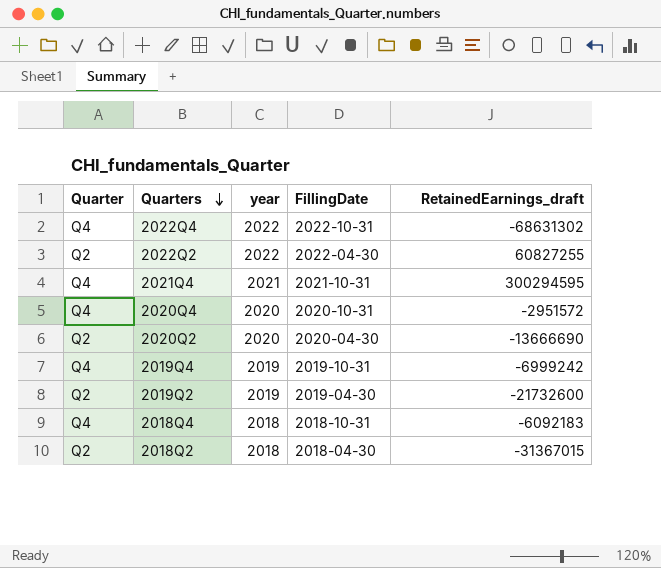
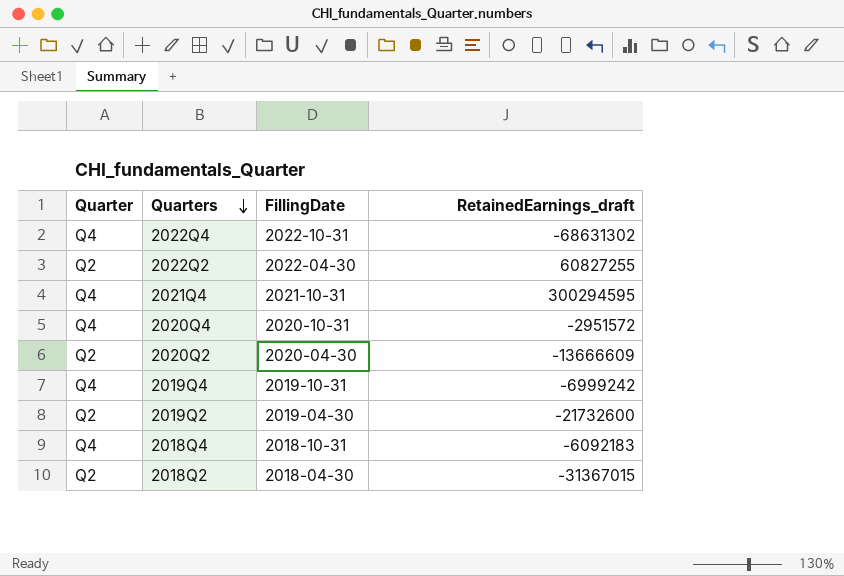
column year | position: 3 -> none
2020Q2 | RetainedEarnings_draft: -13666690 -> -13666609

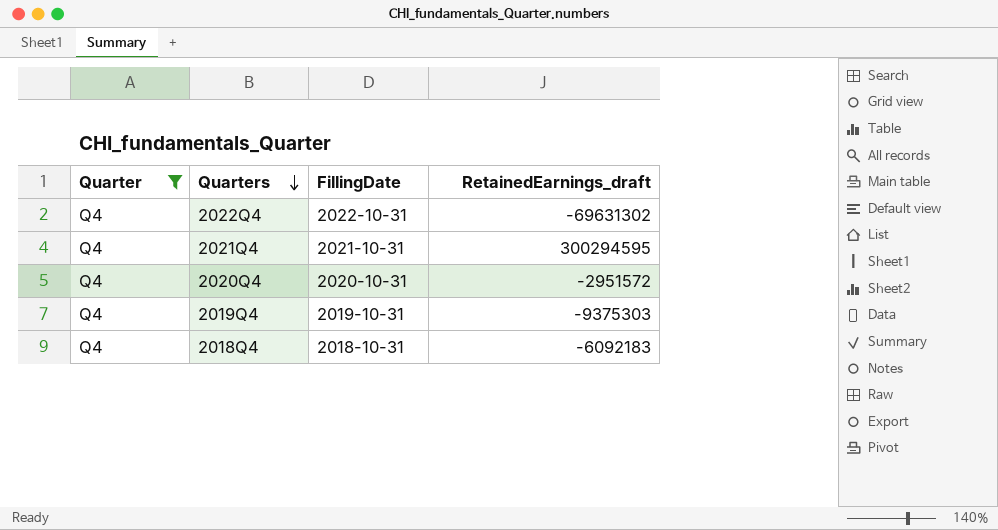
filter: none -> Quarter = Q4
2022Q4 | RetainedEarnings_draft: -68631302 -> -69631302
2019Q4 | RetainedEarnings_draft: -6999242 -> -9375303

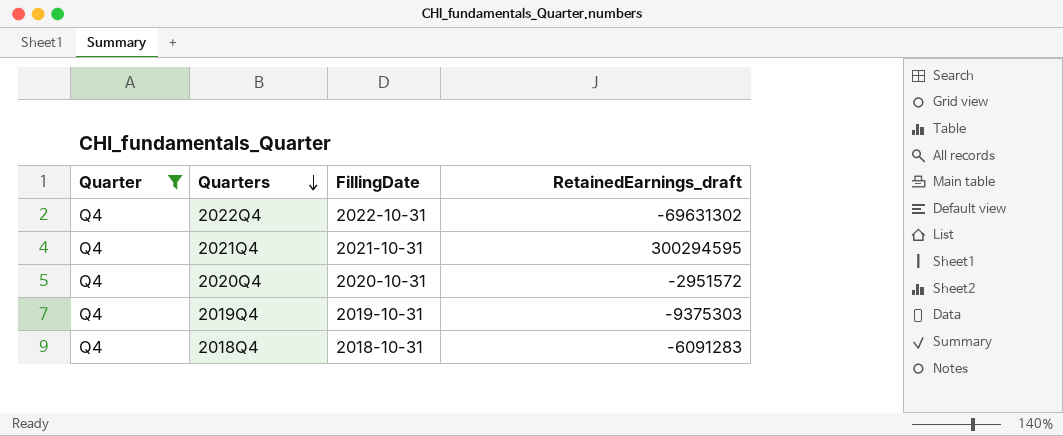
2018Q4 | RetainedEarnings_draft: -6092183 -> -6091283

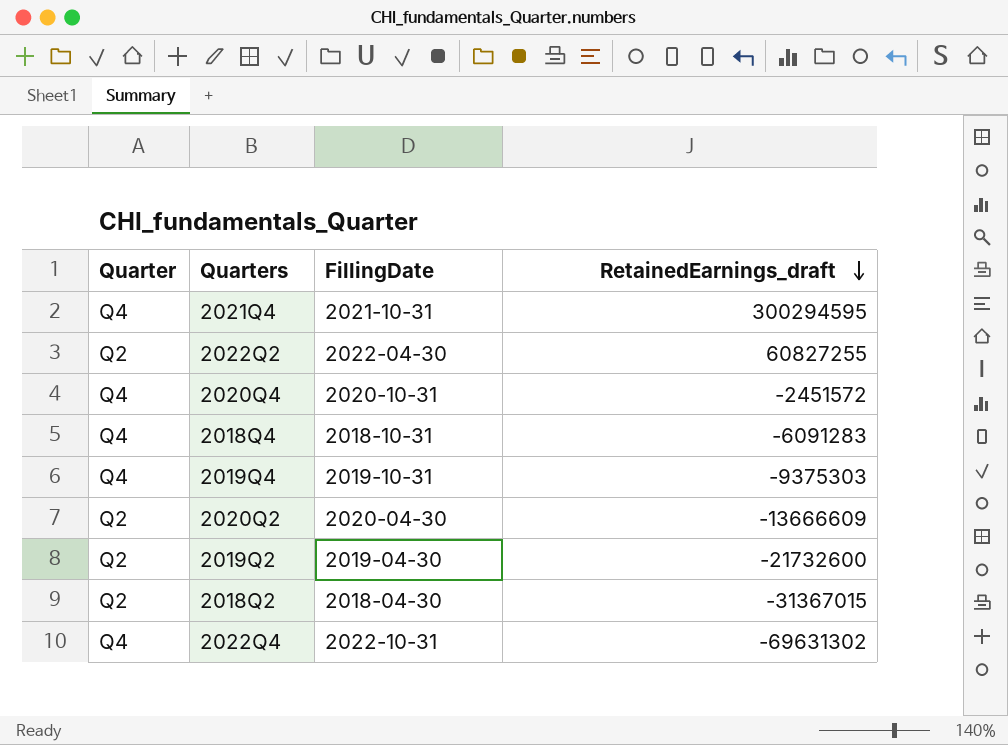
filter: Quarter = Q4 -> none
row order: Quarters descending -> RetainedEarnings_draft descending
2020Q4 | RetainedEarnings_draft: -2951572 -> -2451572

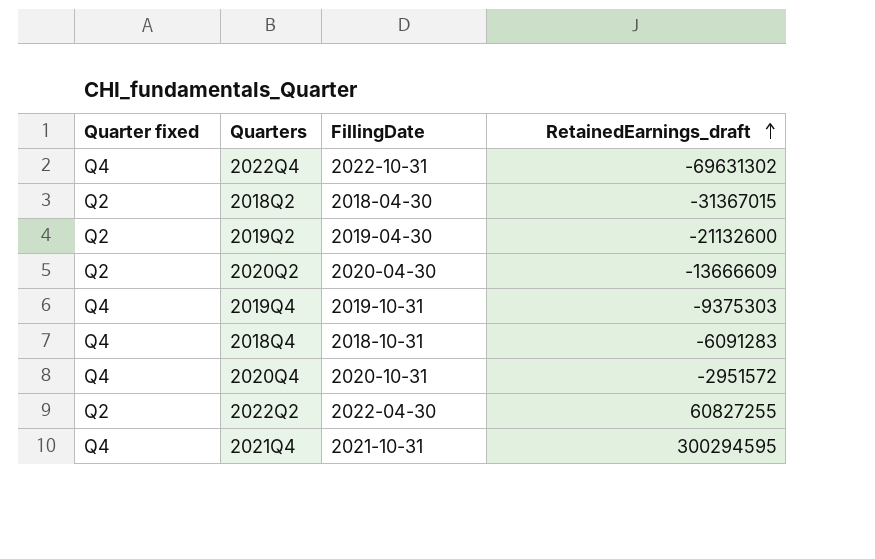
row order: RetainedEarnings_draft descending -> RetainedEarnings_draft ascending
column name: Quarter -> Quarter fixed
2019Q2 | RetainedEarnings_draft: -21732600 -> -21132600
2020Q4 | RetainedEarnings_draft: -2451572 -> -2951572

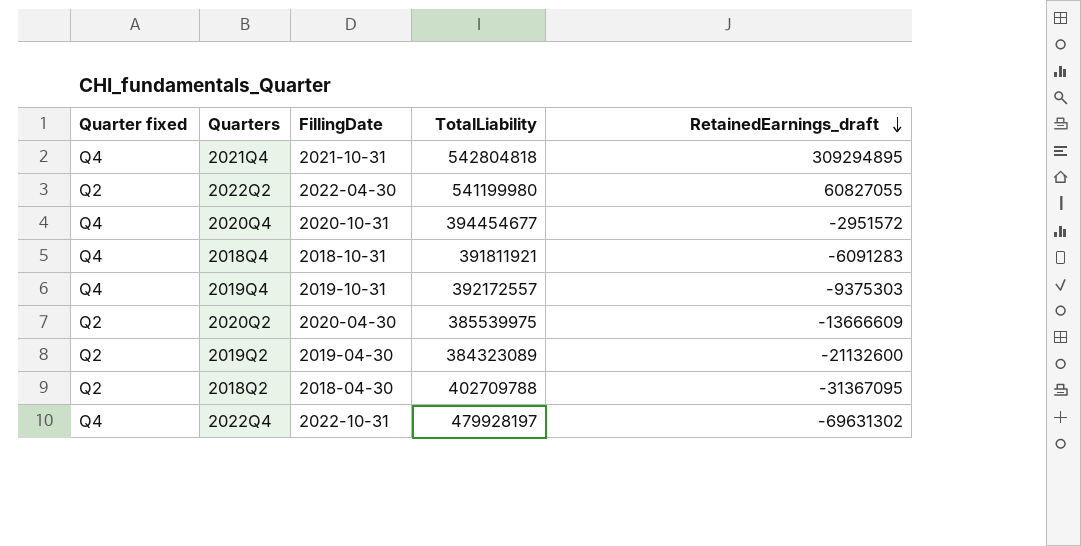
row order: RetainedEarnings_draft ascending -> RetainedEarnings_draft descending
column TotalLiability | position: none -> 4
2021Q4 | RetainedEarnings_draft: 300294595 -> 309294895
2022Q2 | RetainedEarnings_draft: 60827255 -> 60827055
2018Q2 | RetainedEarnings_draft: -31367015 -> -31367095

